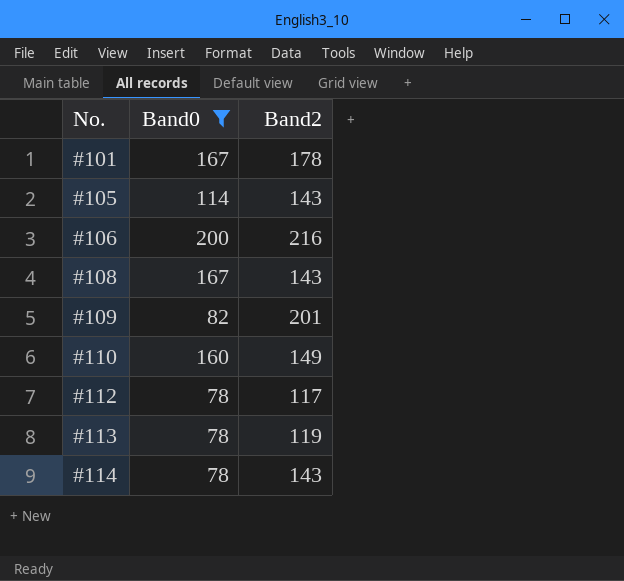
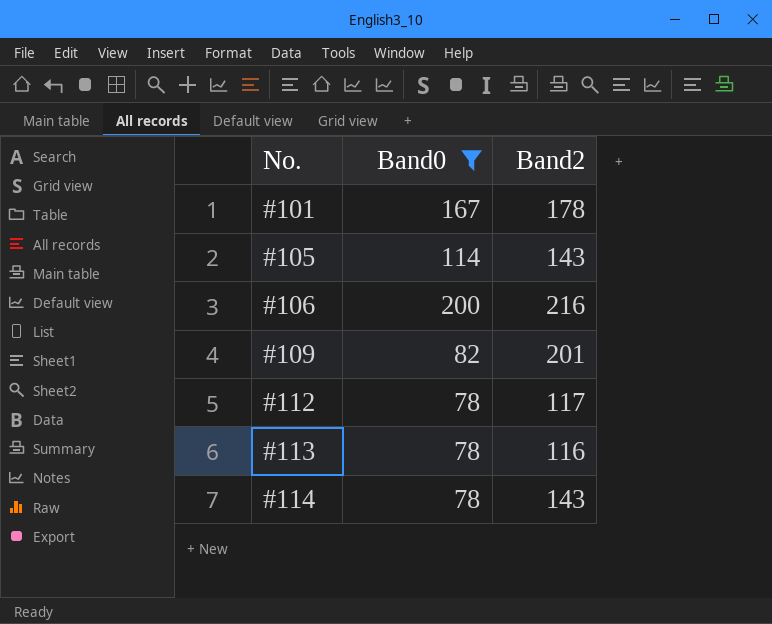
row #108: 167 | 143 -> none
row #110: 160 | 149 -> none
#113 | Band2: 119 -> 116

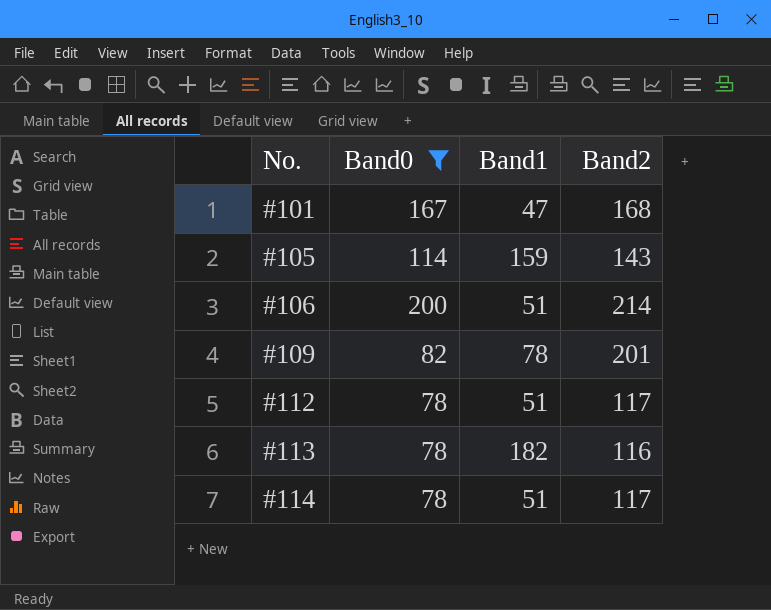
column Band1 | position: none -> 3
#101 | Band2: 178 -> 168
#106 | Band2: 216 -> 214
#114 | Band2: 143 -> 117

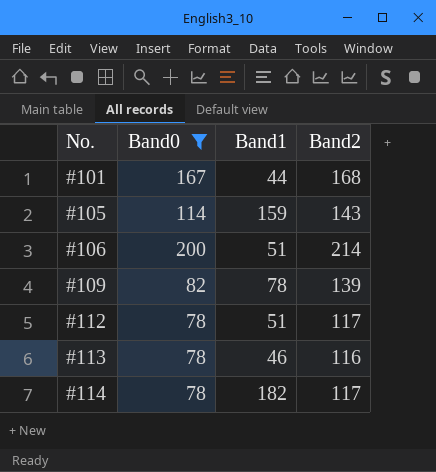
#101 | Band1: 47 -> 44
#109 | Band2: 201 -> 139
#113 | Band1: 182 -> 46
#114 | Band1: 51 -> 182

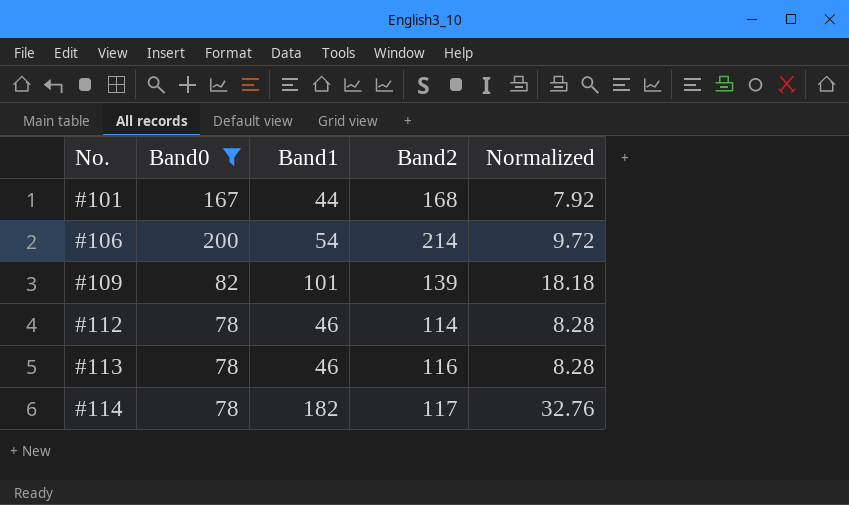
column Normalized | formula: none -> [Band1] * 0.18
row #105: 114 | 159 | 143 -> none
#106 | Band1: 51 -> 54
#109 | Band1: 78 -> 101
#112 | Band1: 51 -> 46
#112 | Band2: 117 -> 114

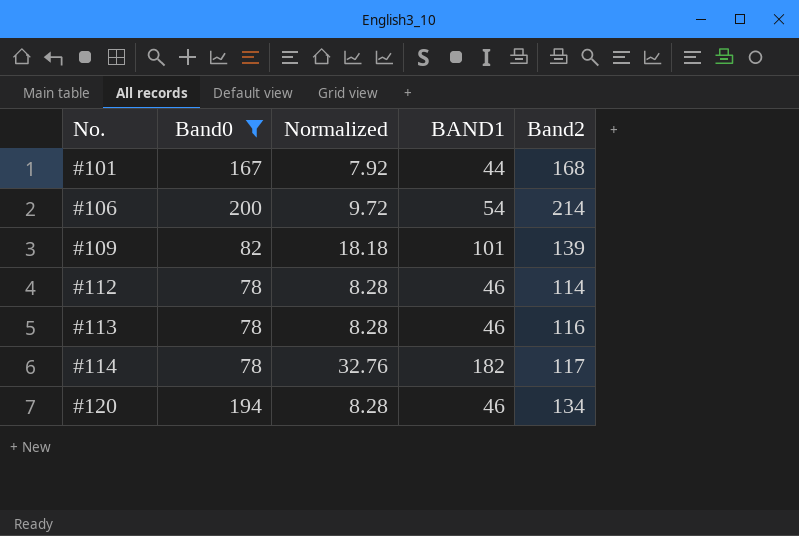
column Normalized | position: 5 -> 3
column name: Band1 -> BAND1
row #120: none -> 194 | 8.28 | 46 | 134

